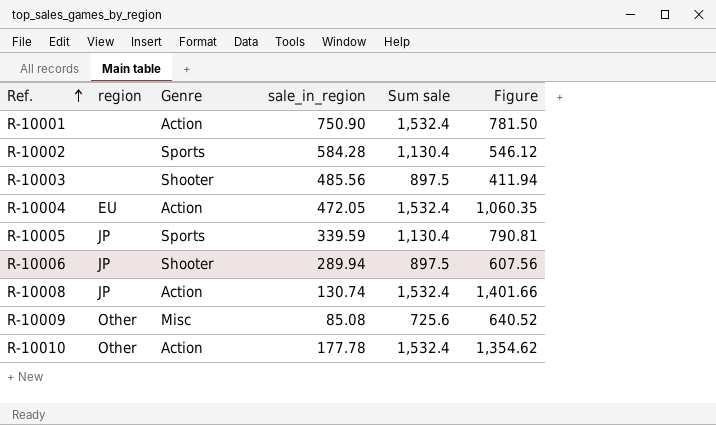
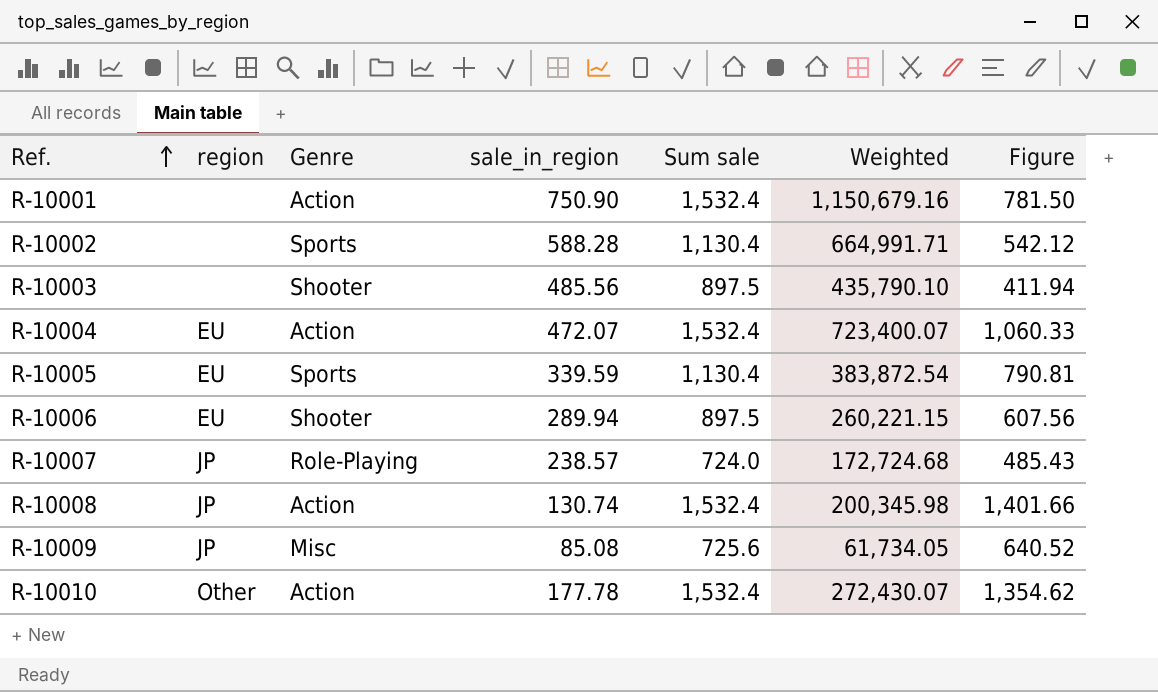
column Weighted | formula: none -> [sale_in_region] * [Sum sale]
R-10002 | sale_in_region: 584.28 -> 588.28
R-10002 | Figure: 546.12 -> 542.12
R-10004 | sale_in_region: 472.05 -> 472.07
R-10004 | Figure: 1,060.35 -> 1,060.33
R-10005 | region: JP -> EU
R-10006 | region: JP -> EU
row R-10007: none -> JP | Role-Playing | 238.57 | 724.0 | 172,724.68 | 485.43
R-10009 | region: Other -> JP

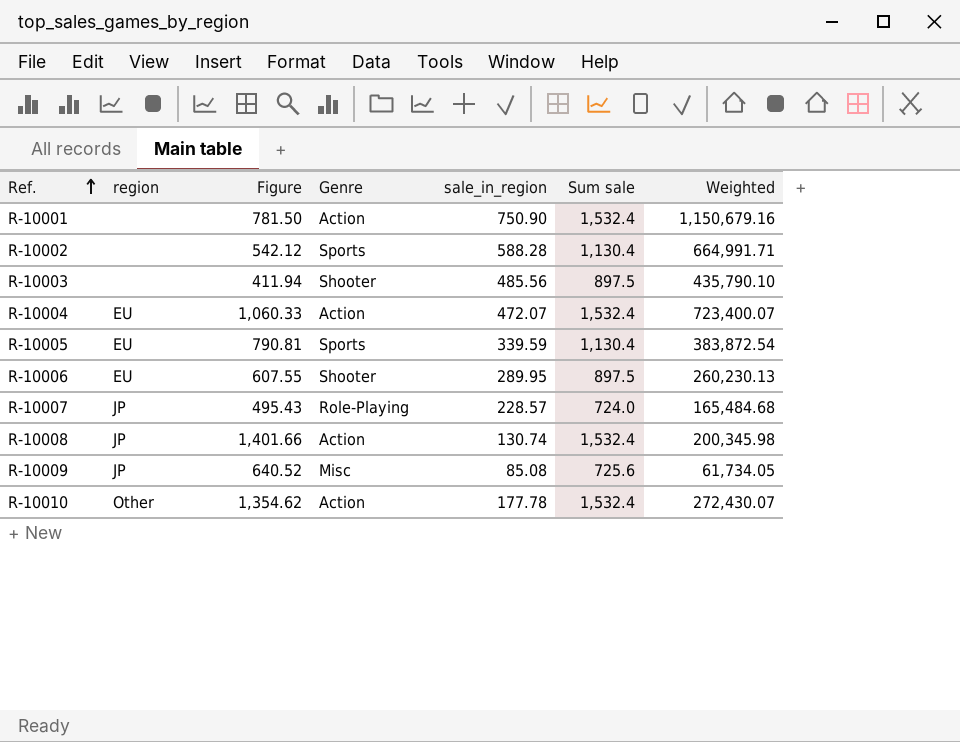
column Figure | position: 7 -> 3
R-10006 | Figure: 607.56 -> 607.55
R-10006 | sale_in_region: 289.94 -> 289.95
R-10006 | Weighted: 260,221.15 -> 260,230.13
R-10007 | Figure: 485.43 -> 495.43
R-10007 | sale_in_region: 238.57 -> 228.57
R-10007 | Weighted: 172,724.68 -> 165,484.68

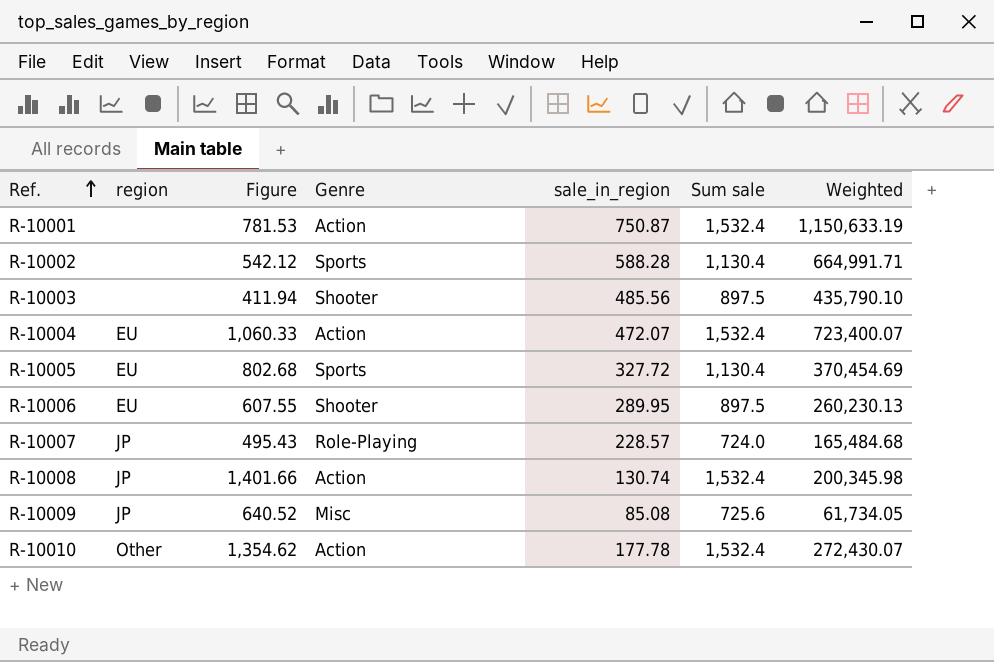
R-10001 | Figure: 781.50 -> 781.53
R-10001 | sale_in_region: 750.90 -> 750.87
R-10001 | Weighted: 1,150,679.16 -> 1,150,633.19
R-10005 | Figure: 790.81 -> 802.68
R-10005 | sale_in_region: 339.59 -> 327.72
R-10005 | Weighted: 383,872.54 -> 370,454.69

